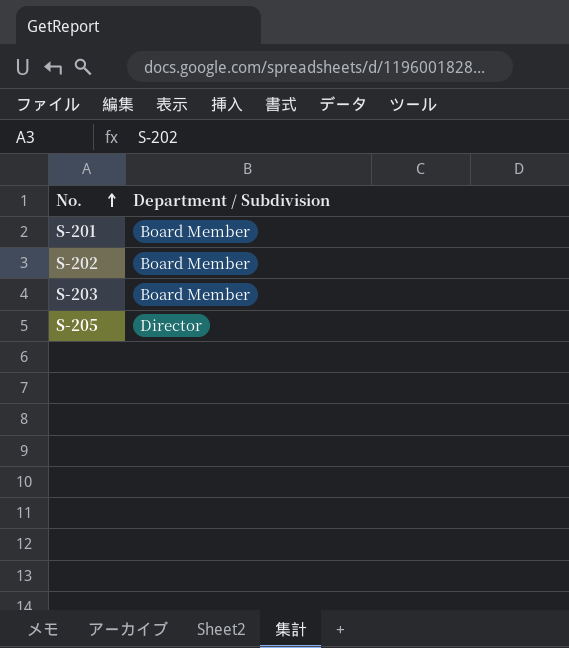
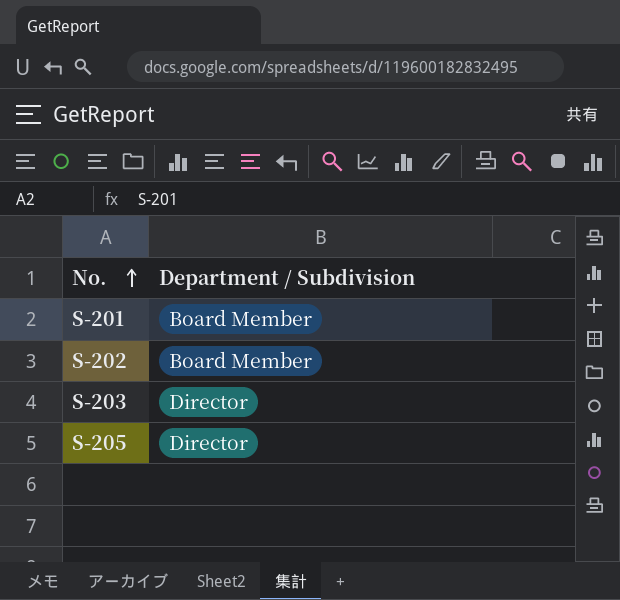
S-203 | Department / Subdivision: Board Member -> Director

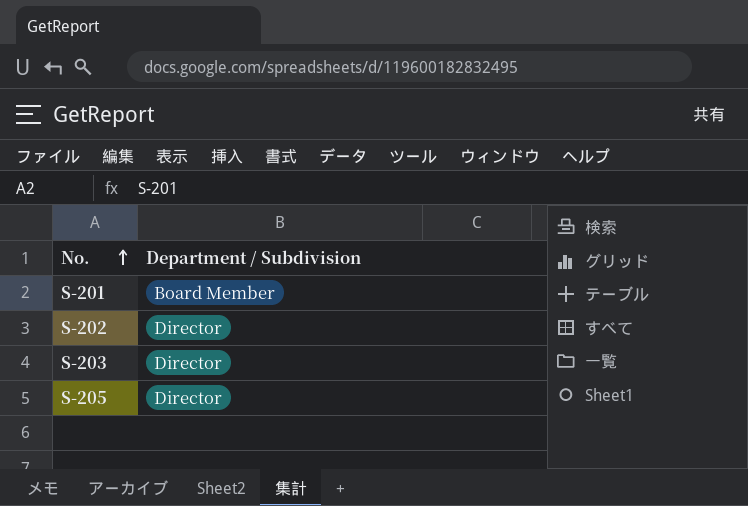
S-202 | Department / Subdivision: Board Member -> Director

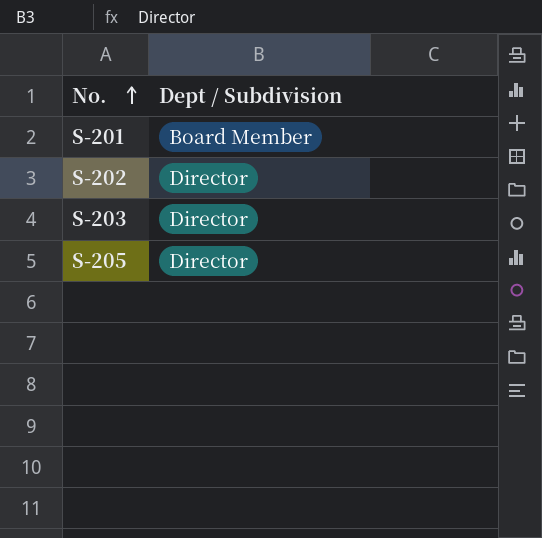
column name: Department / Subdivision -> Dept / Subdivision

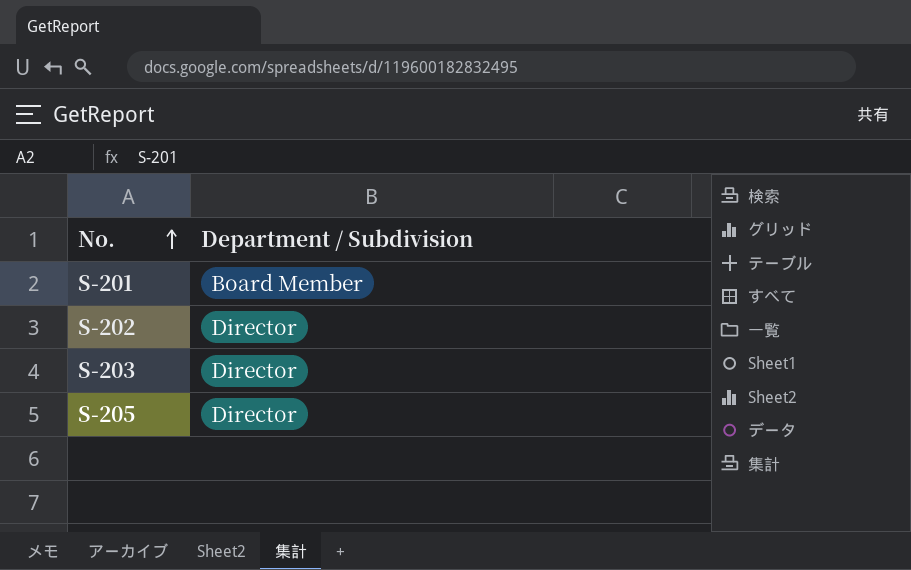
column name: Dept / Subdivision -> Department / Subdivision

